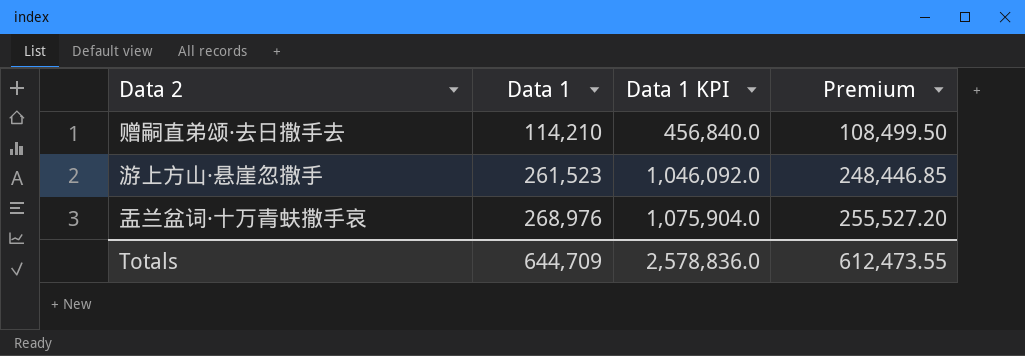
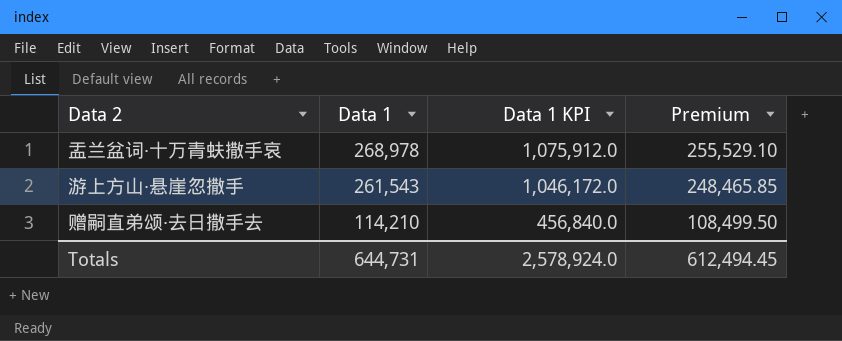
row order: Data 1 ascending -> Data 1 descending
盂兰盆词·十万青蚨撒手哀 | Data 1: 268,976 -> 268,978
盂兰盆词·十万青蚨撒手哀 | Data 1 KPI: 1,075,904.0 -> 1,075,912.0
盂兰盆词·十万青蚨撒手哀 | Premium: 255,527.20 -> 255,529.10
游上方山·悬崖忽撒手 | Data 1: 261,523 -> 261,543
游上方山·悬崖忽撒手 | Data 1 KPI: 1,046,092.0 -> 1,046,172.0
游上方山·悬崖忽撒手 | Premium: 248,446.85 -> 248,465.85
Totals | Data 1: 644,709 -> 644,731
Totals | Data 1 KPI: 2,578,836.0 -> 2,578,924.0
Totals | Premium: 612,473.55 -> 612,494.45

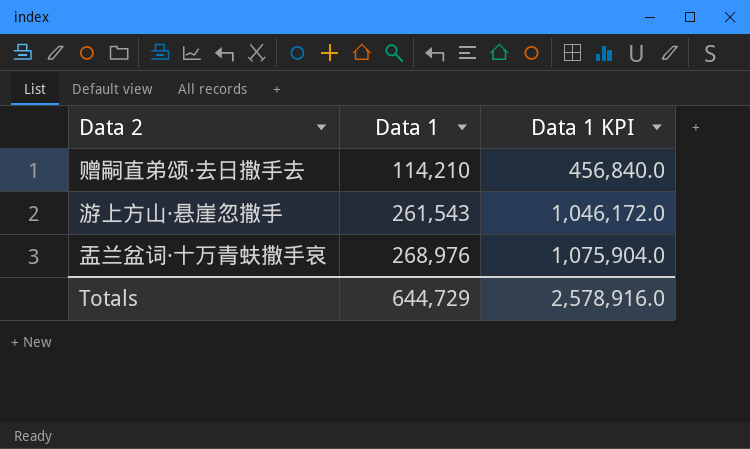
row order: Data 1 descending -> Data 1 ascending
column Premium | formula: [Data 1] * 0.95 -> none
盂兰盆词·十万青蚨撒手哀 | Data 1: 268,978 -> 268,976
盂兰盆词·十万青蚨撒手哀 | Data 1 KPI: 1,075,912.0 -> 1,075,904.0
Totals | Data 1: 644,731 -> 644,729
Totals | Data 1 KPI: 2,578,924.0 -> 2,578,916.0

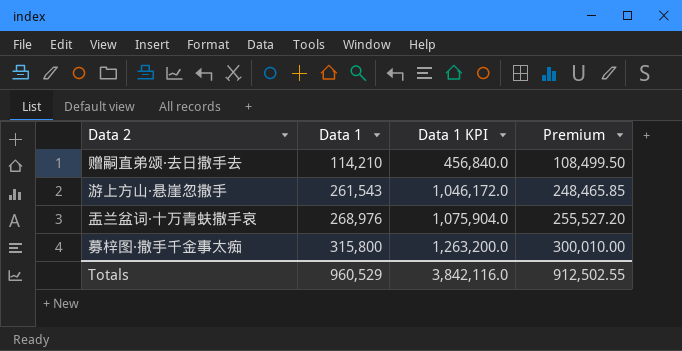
column Premium | formula: none -> [Data 1] * 0.95
row 募梓图·撒手千金事太痴: none -> 315,800 | 1,263,200.0 | 300,010.00
Totals | Data 1: 644,729 -> 960,529
Totals | Data 1 KPI: 2,578,916.0 -> 3,842,116.0

